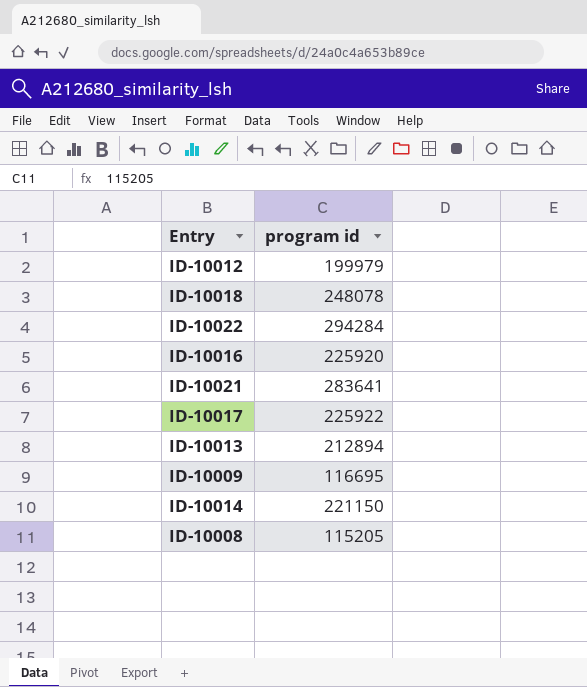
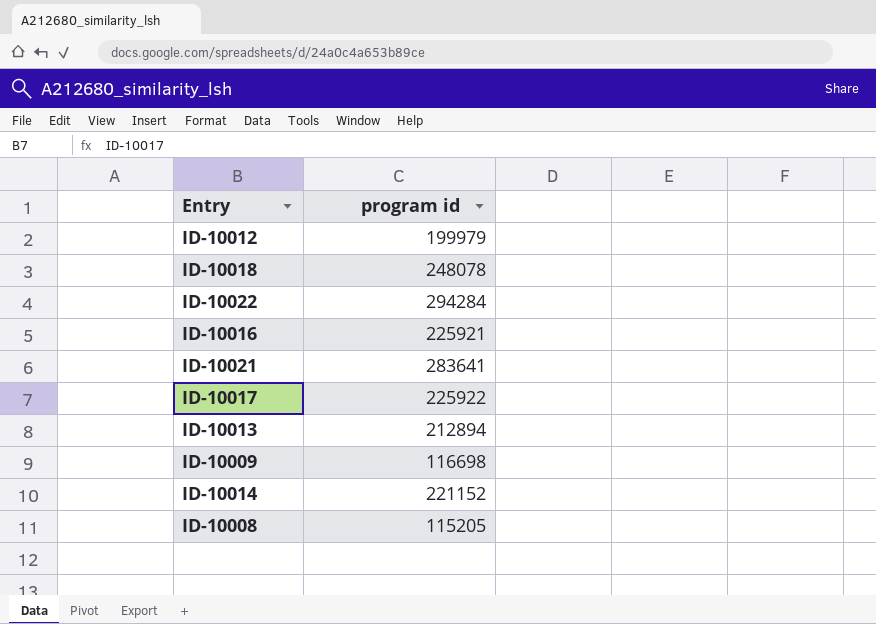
ID-10016 | program id: 225920 -> 225921
ID-10009 | program id: 116695 -> 116698
ID-10014 | program id: 221150 -> 221152

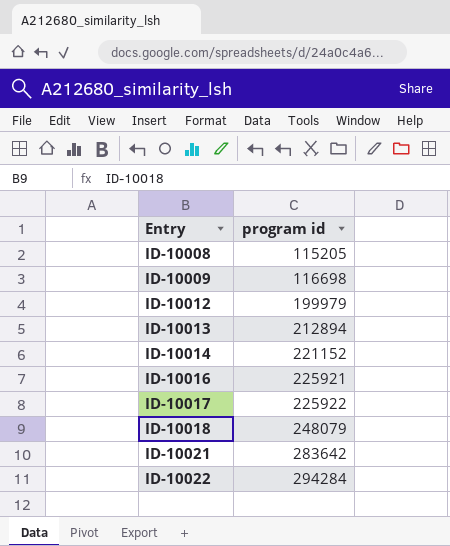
row order: none -> Entry ascending
ID-10018 | program id: 248078 -> 248079
ID-10021 | program id: 283641 -> 283642

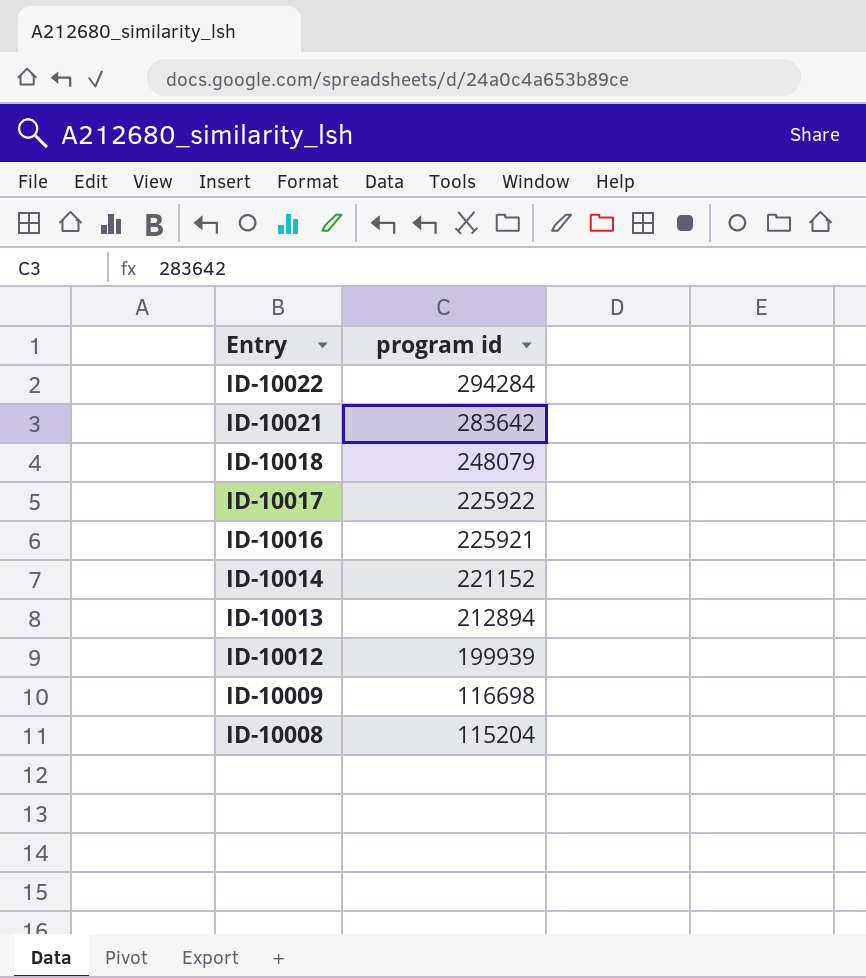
row order: Entry ascending -> Entry descending
ID-10012 | program id: 199979 -> 199939
ID-10008 | program id: 115205 -> 115204

